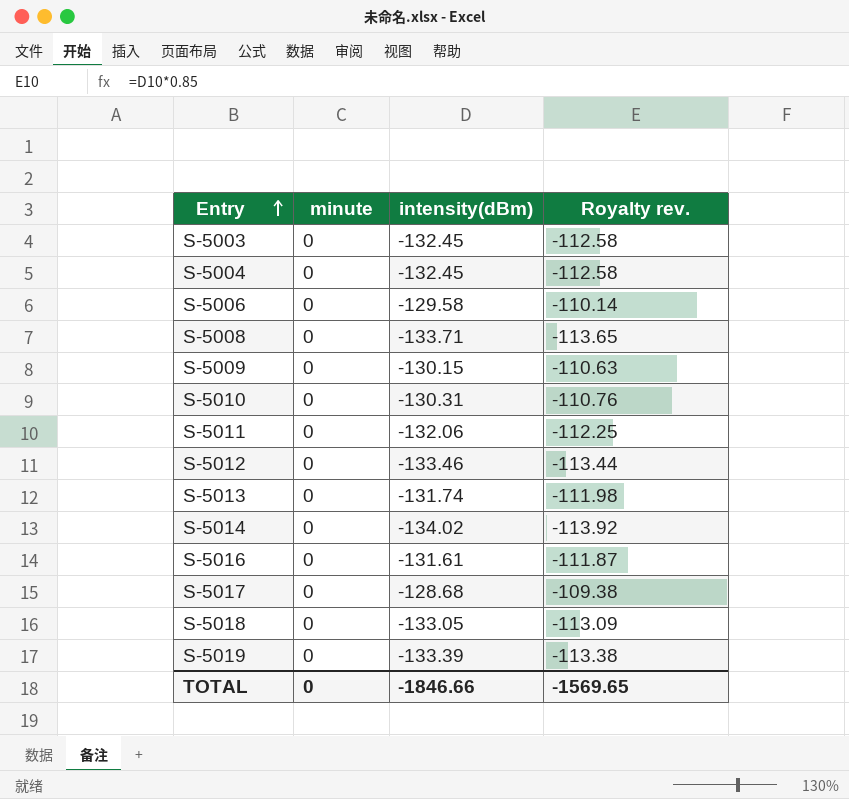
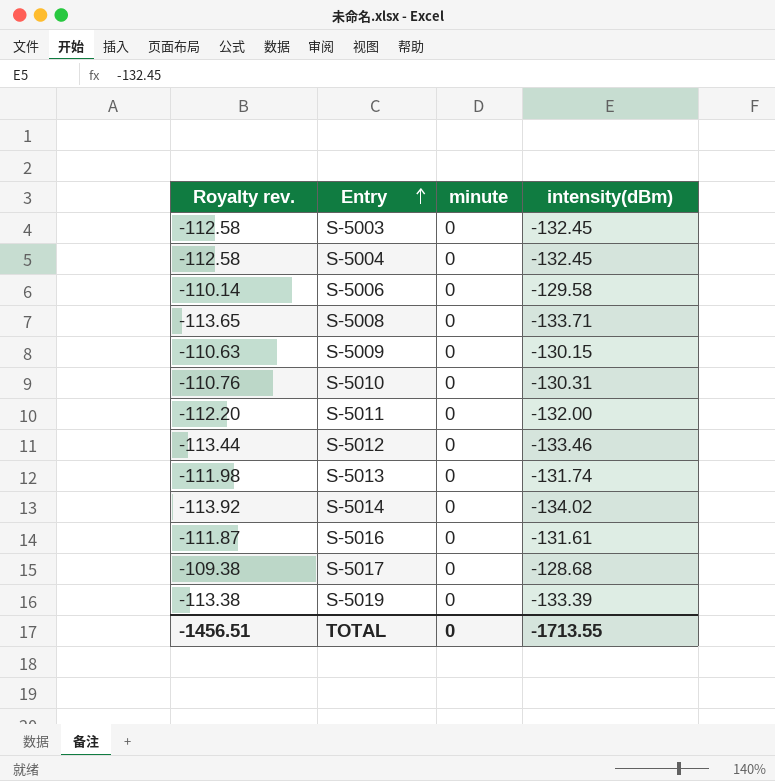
column Royalty rev. | position: 4 -> 1
row S-5018: 0 | -133.05 | -113.09 -> none
S-5011 | Royalty rev.: -112.25 -> -112.20
S-5011 | intensity(dBm): -132.06 -> -132.00
TOTAL | Royalty rev.: -1569.65 -> -1456.51
TOTAL | intensity(dBm): -1846.66 -> -1713.55

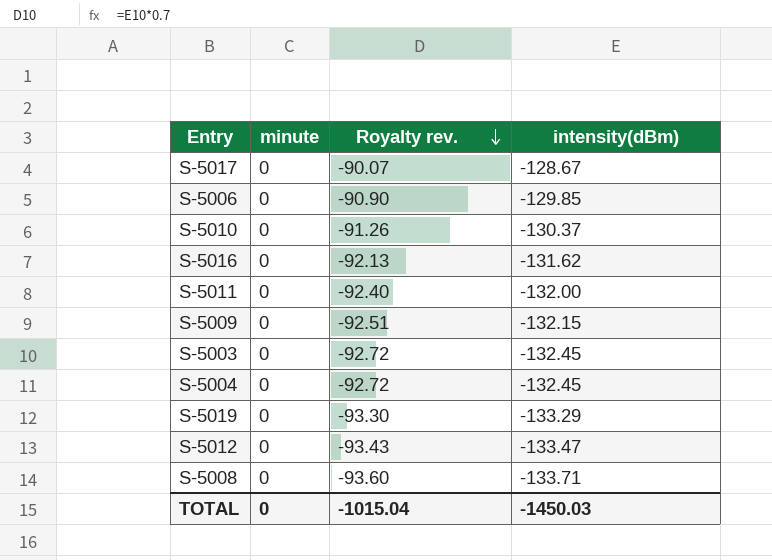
row order: Entry ascending -> Royalty rev. descending
column Royalty rev. | formula: [intensity(dBm)] * 0.85 -> [intensity(dBm)] * 0.7
column Royalty rev. | position: 1 -> 3
row S-5013: -111.98 | 0 | -131.74 -> none
row S-5014: -113.92 | 0 | -134.02 -> none
S-5017 | intensity(dBm): -128.68 -> -128.67
S-5006 | intensity(dBm): -129.58 -> -129.85
S-5010 | intensity(dBm): -130.31 -> -130.37
S-5016 | intensity(dBm): -131.61 -> -131.62
S-5009 | intensity(dBm): -130.15 -> -132.15
S-5019 | intensity(dBm): -133.39 -> -133.29
S-5012 | intensity(dBm): -133.46 -> -133.47
TOTAL | Royalty rev.: -1456.51 -> -1015.04
TOTAL | intensity(dBm): -1713.55 -> -1450.03

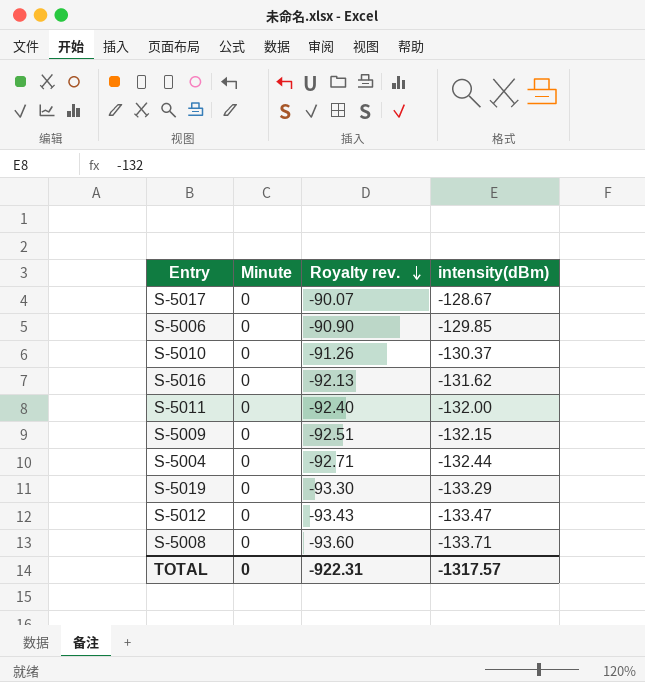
column name: minute -> Minute
row S-5003: 0 | -92.72 | -132.45 -> none
S-5004 | Royalty rev.: -92.72 -> -92.71
S-5004 | intensity(dBm): -132.45 -> -132.44
TOTAL | Royalty rev.: -1015.04 -> -922.31
TOTAL | intensity(dBm): -1450.03 -> -1317.57

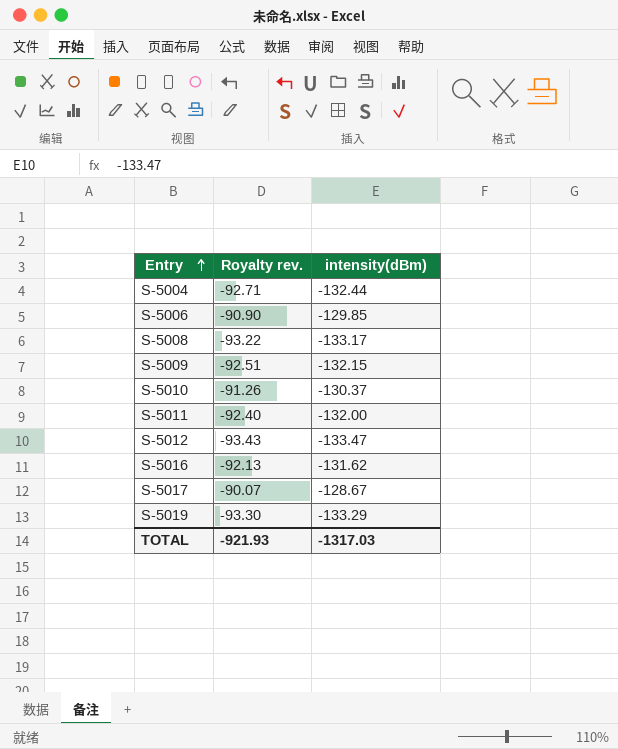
row order: Royalty rev. descending -> Entry ascending
column Minute | position: 2 -> none
S-5008 | Royalty rev.: -93.60 -> -93.22
S-5008 | intensity(dBm): -133.71 -> -133.17
TOTAL | Royalty rev.: -922.31 -> -921.93
TOTAL | intensity(dBm): -1317.57 -> -1317.03

